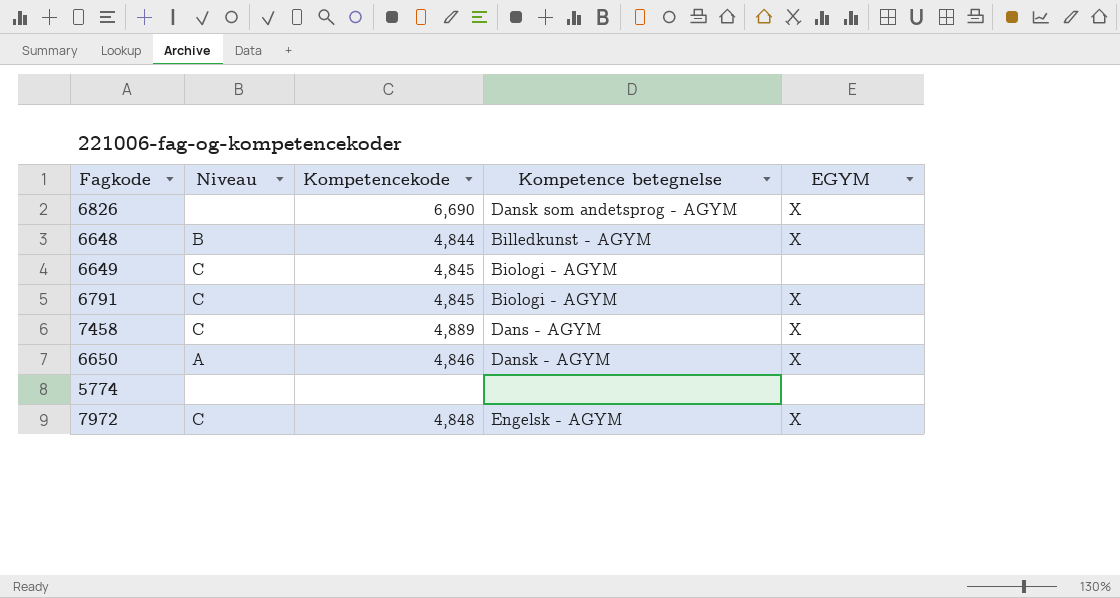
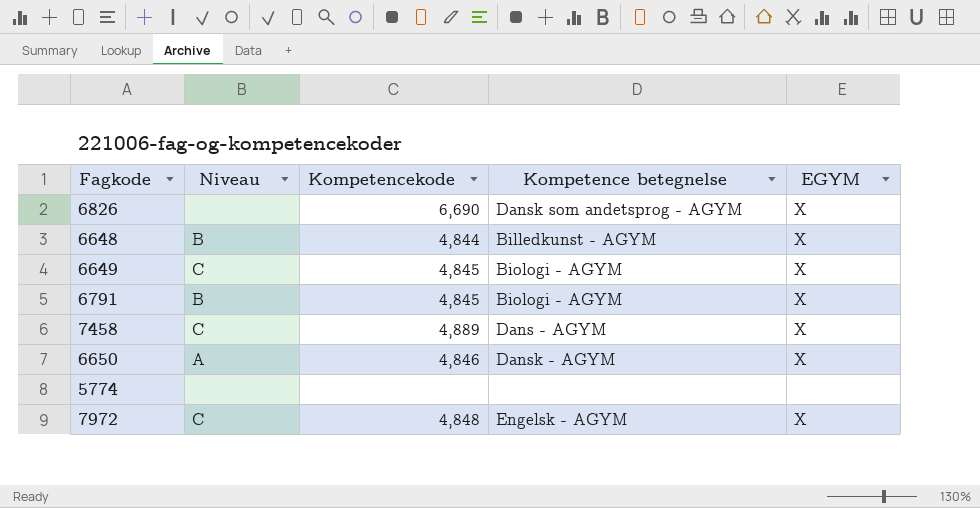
6649 | EGYM: none -> X
6791 | Niveau: C -> B

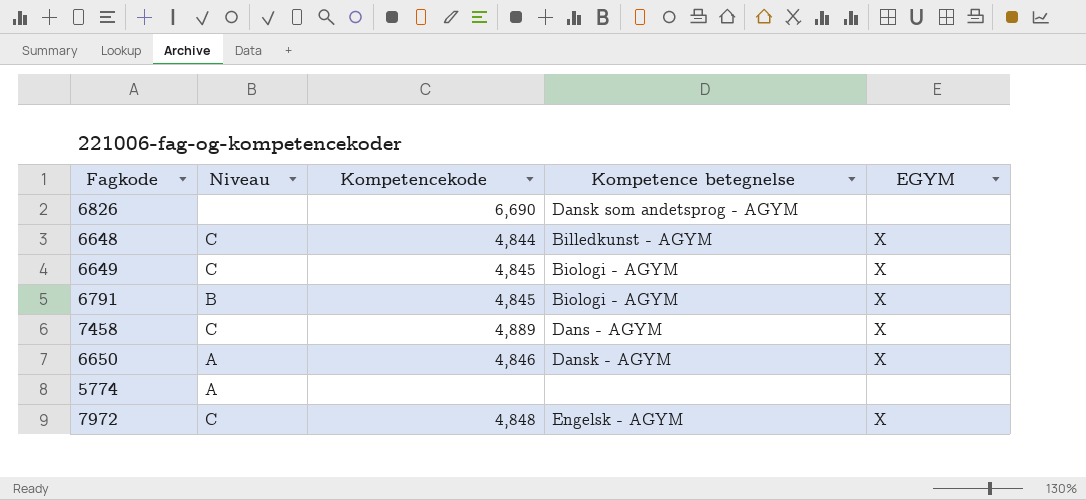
6826 | EGYM: X -> none
6648 | Niveau: B -> C
5774 | Niveau: none -> A

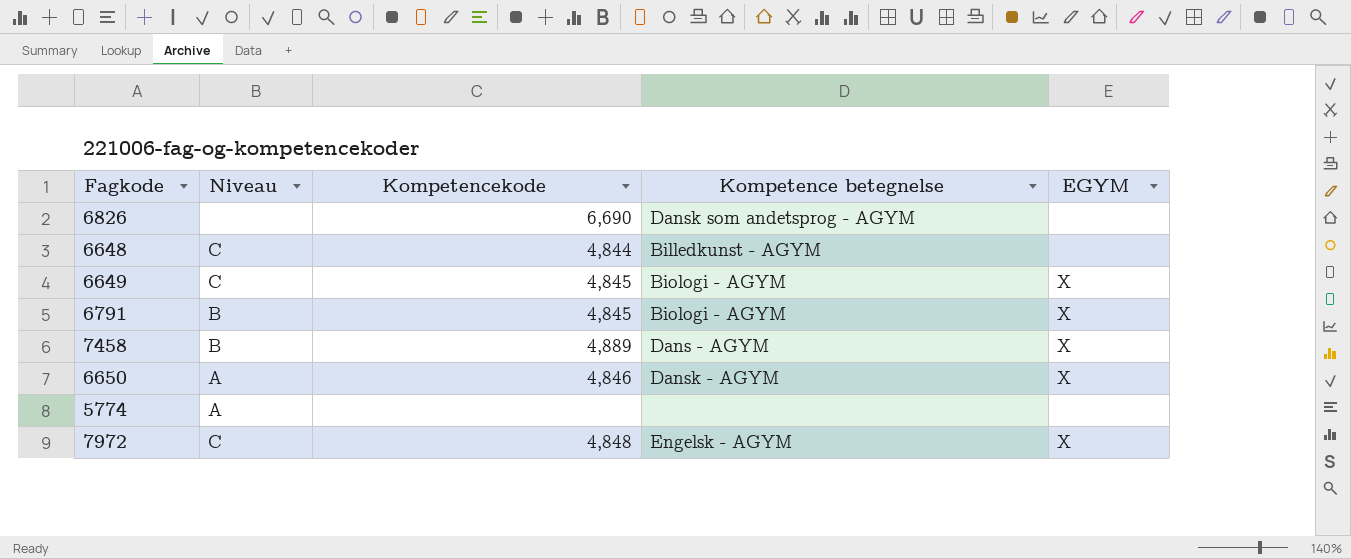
6648 | EGYM: X -> none
7458 | Niveau: C -> B

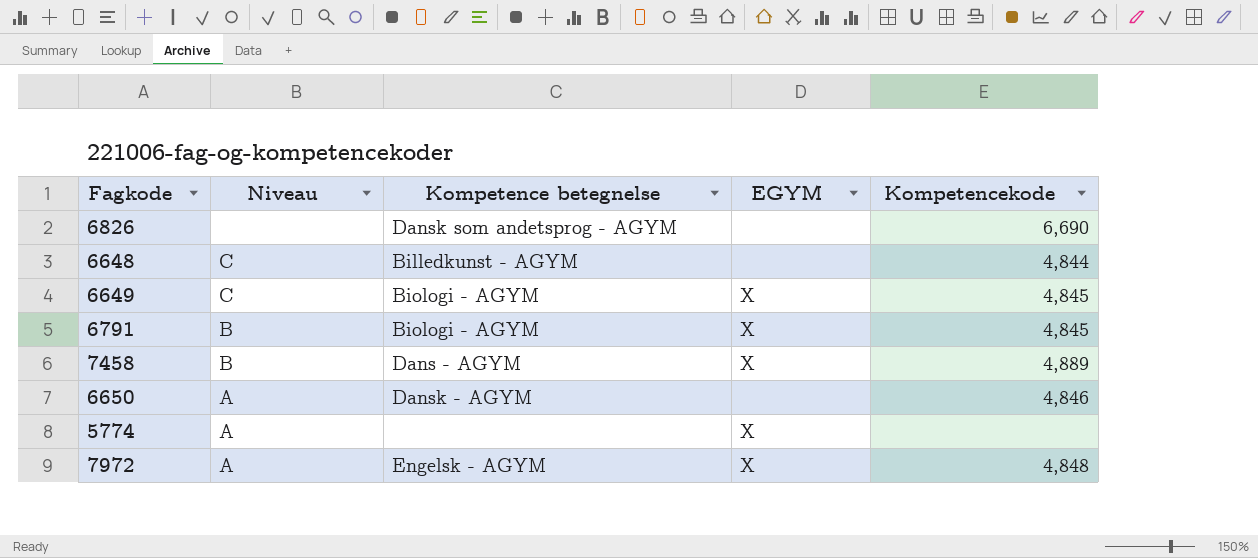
column Kompetencekode | position: 3 -> 5
6650 | EGYM: X -> none
5774 | EGYM: none -> X
7972 | Niveau: C -> A

